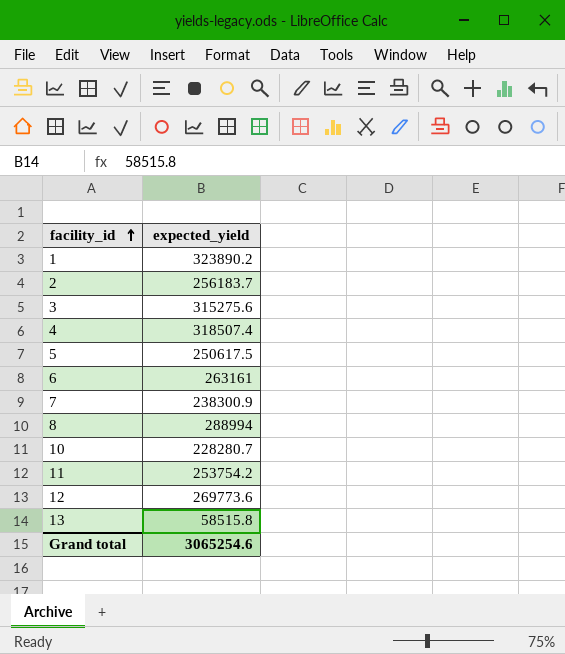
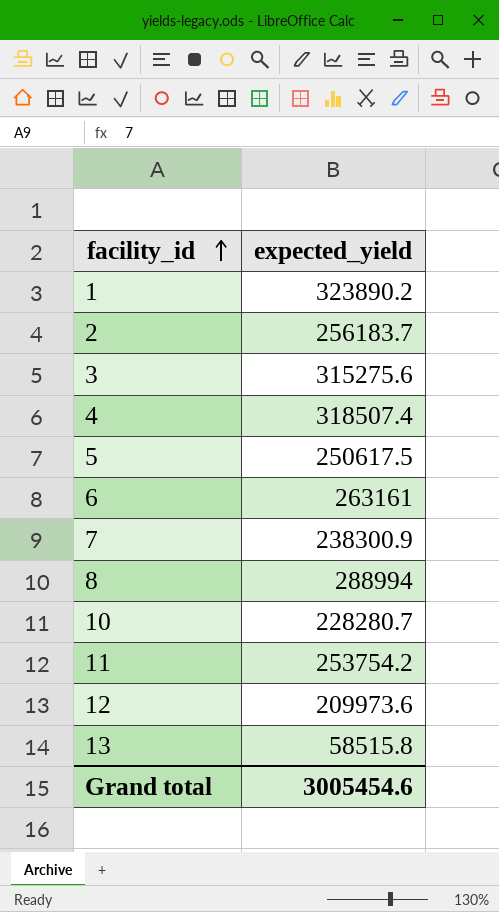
12 | expected_yield: 269773.6 -> 209973.6
Grand total | expected_yield: 3065254.6 -> 3005454.6

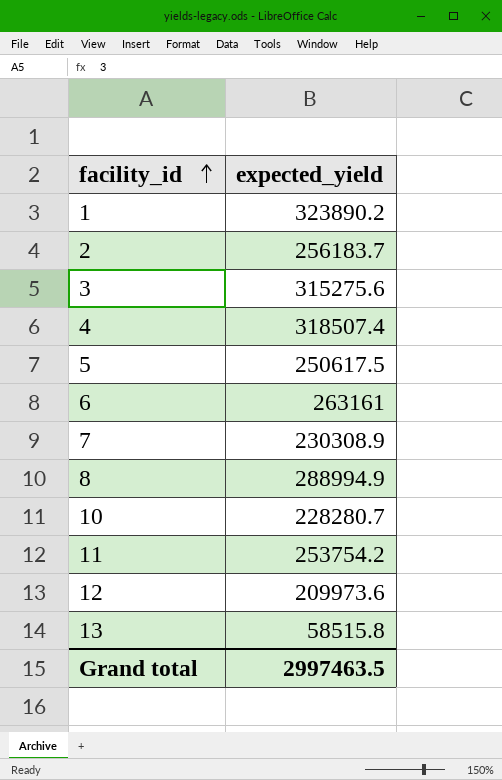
7 | expected_yield: 238300.9 -> 230308.9
8 | expected_yield: 288994 -> 288994.9
Grand total | expected_yield: 3005454.6 -> 2997463.5

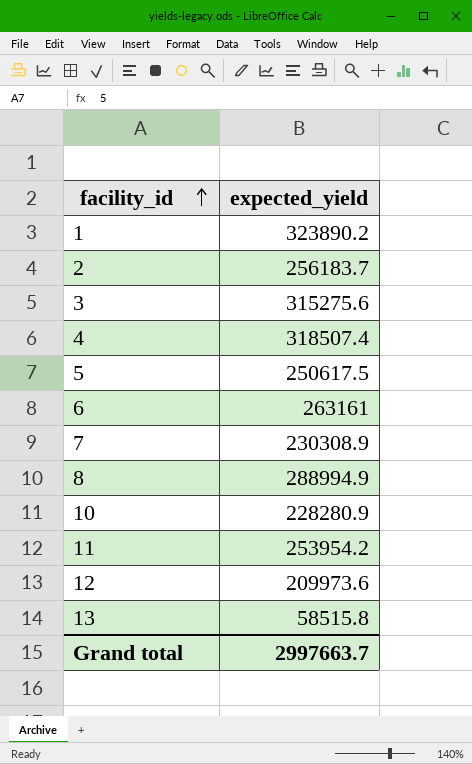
10 | expected_yield: 228280.7 -> 228280.9
11 | expected_yield: 253754.2 -> 253954.2
Grand total | expected_yield: 2997463.5 -> 2997663.7

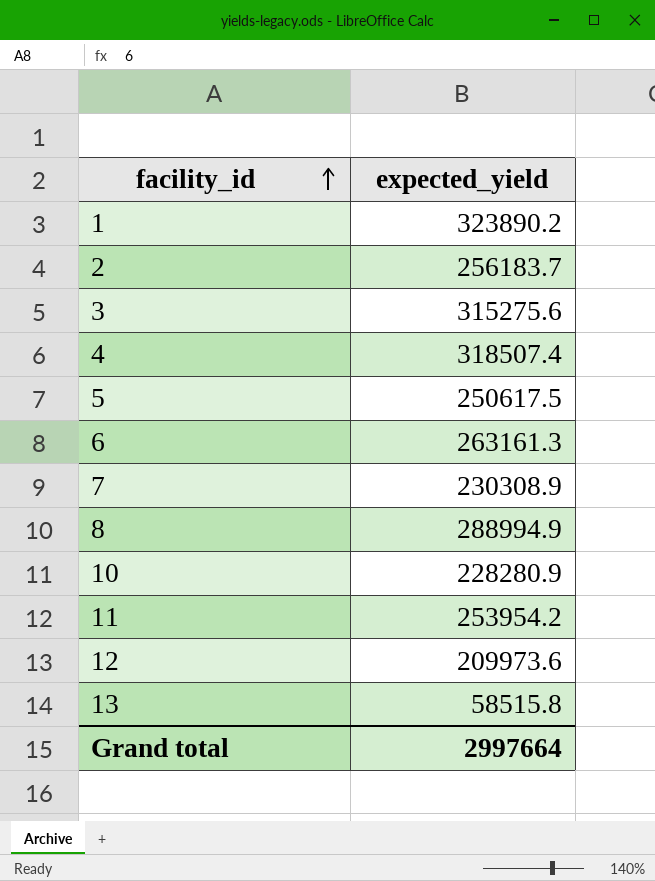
6 | expected_yield: 263161 -> 263161.3
Grand total | expected_yield: 2997663.7 -> 2997664

